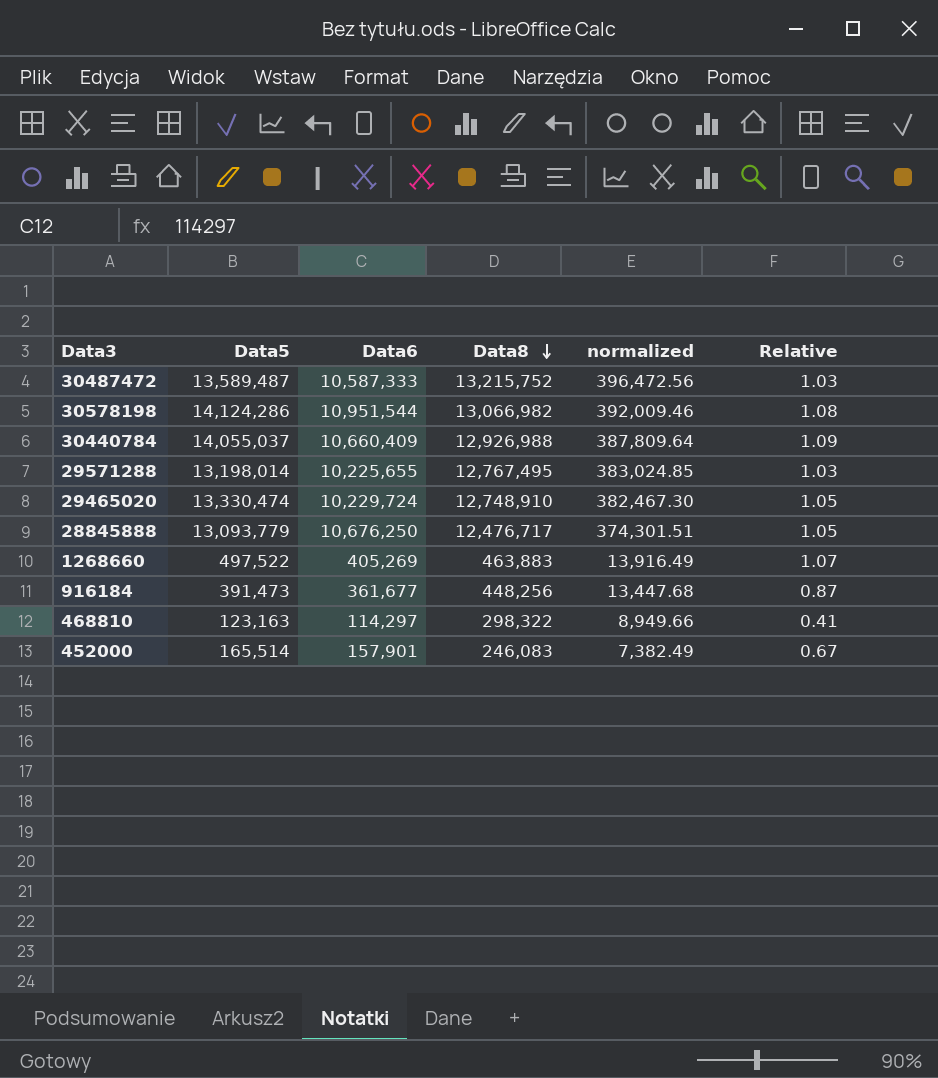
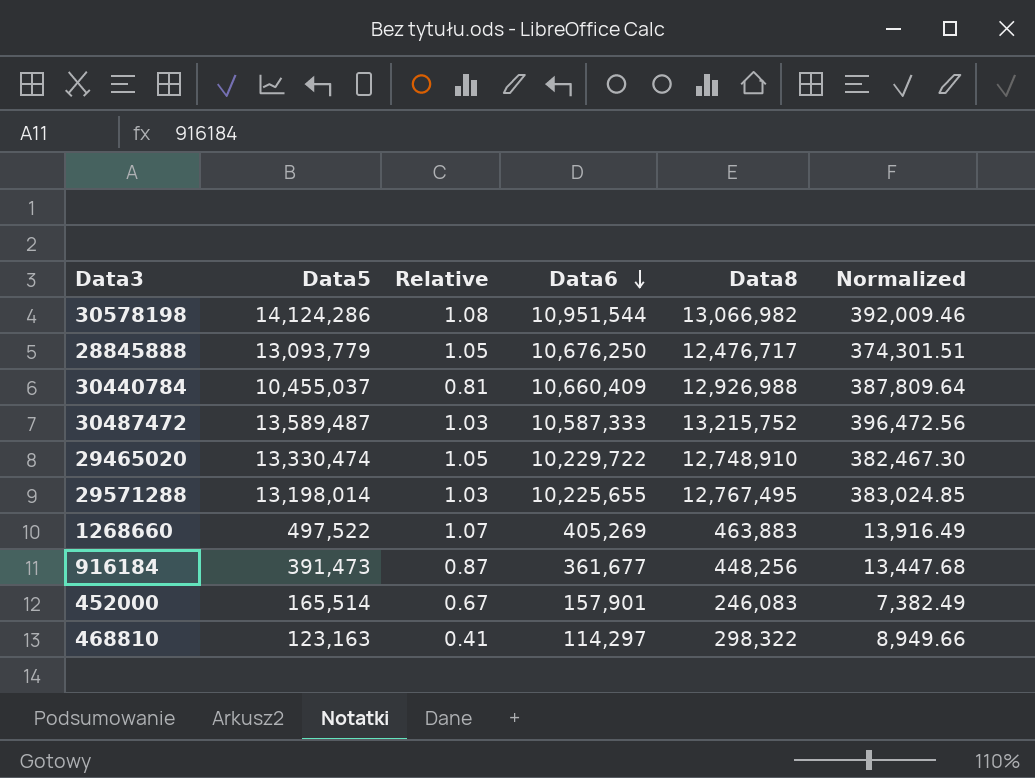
row order: Data8 descending -> Data6 descending
column Relative | position: 6 -> 3
column name: normalized -> Normalized
30440784 | Data5: 14,055,037 -> 10,455,037
30440784 | Relative: 1.09 -> 0.81
29465020 | Data6: 10,229,724 -> 10,229,722

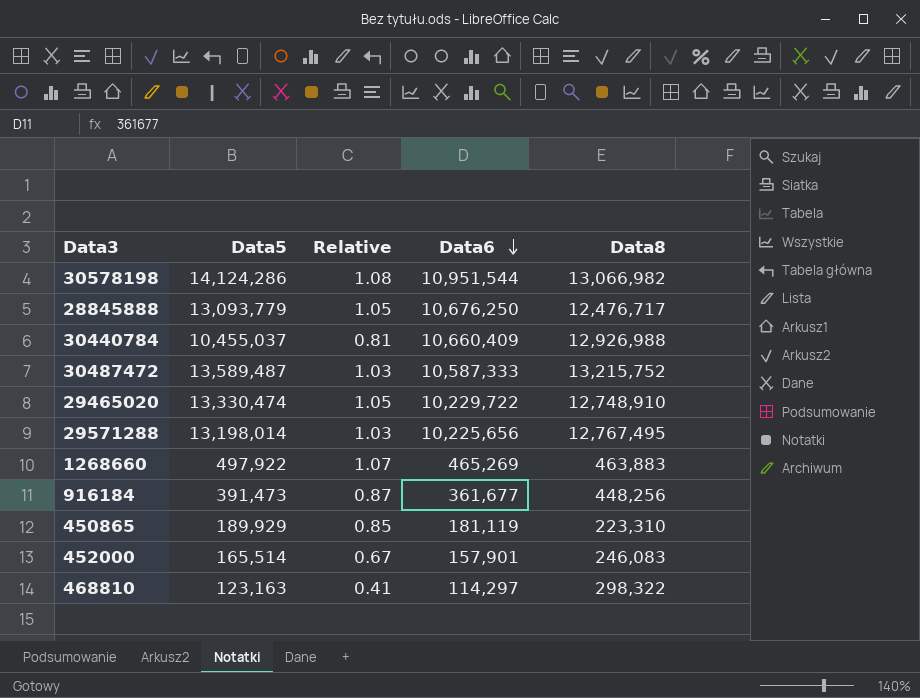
column Normalized | formula: [Data8] * 0.03 -> none
29571288 | Data6: 10,225,655 -> 10,225,656
1268660 | Data5: 497,522 -> 497,922
1268660 | Data6: 405,269 -> 465,269
row 450865: none -> 189,929 | 0.85 | 181,119 | 223,310

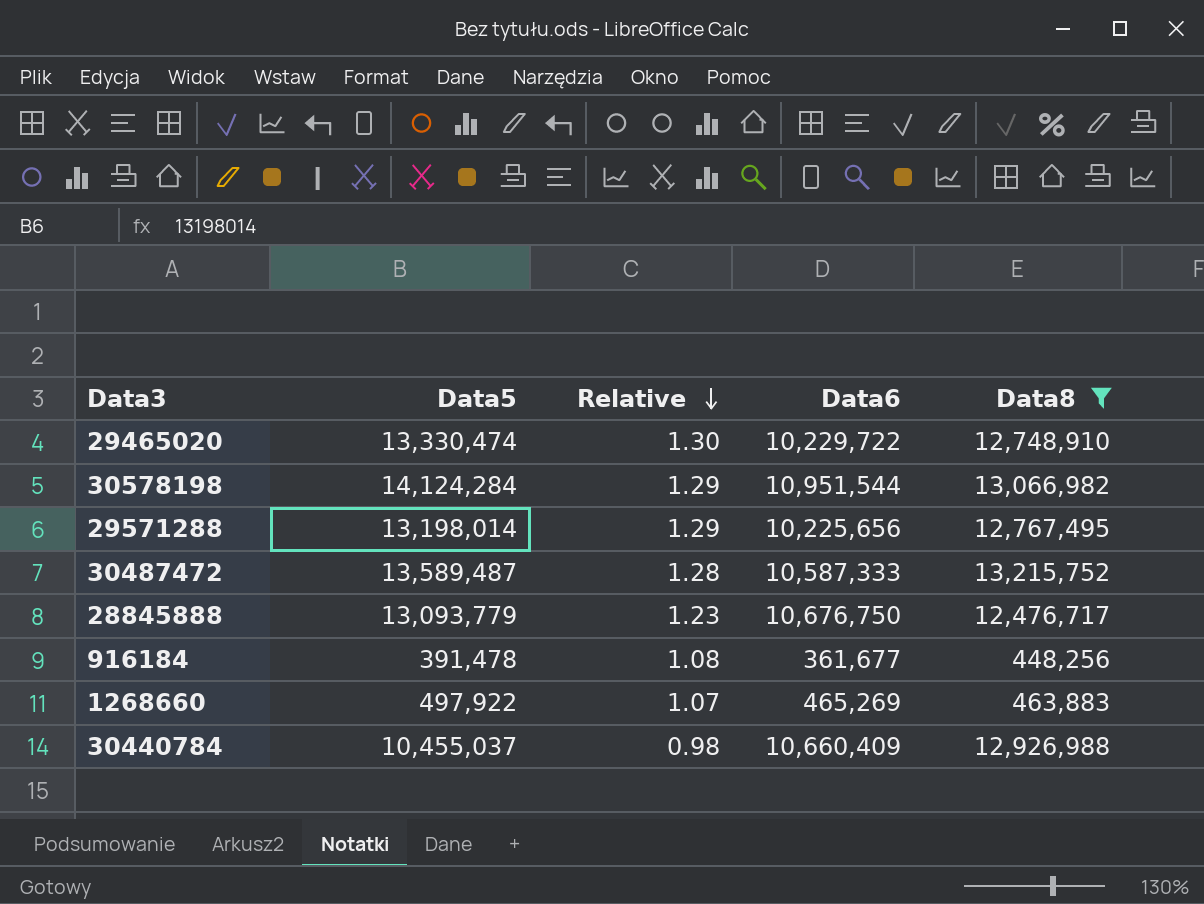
filter: none -> Data8 >= 448,256
row order: Data6 descending -> Relative descending
column Relative | formula: [Data5] / [Data8] -> [Data5] / [Data6]
30578198 | Data5: 14,124,286 -> 14,124,284
28845888 | Data6: 10,676,250 -> 10,676,750
916184 | Data5: 391,473 -> 391,478

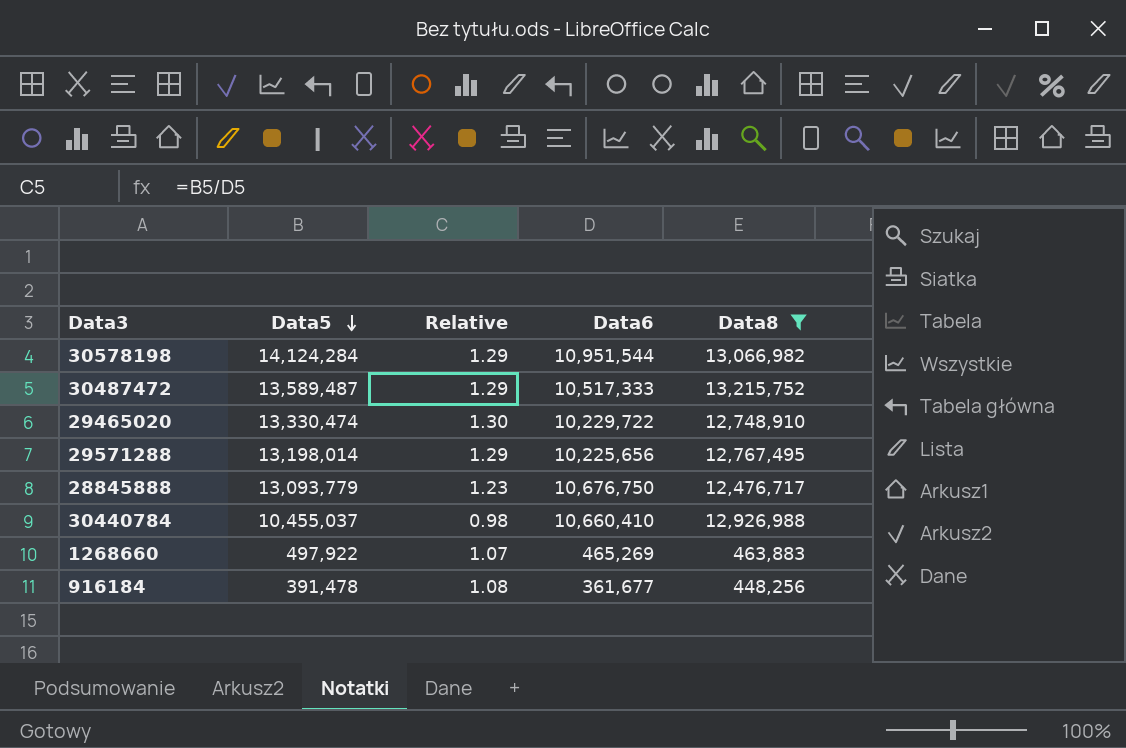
row order: Relative descending -> Data5 descending
30487472 | Relative: 1.28 -> 1.29
30487472 | Data6: 10,587,333 -> 10,517,333
30440784 | Data6: 10,660,409 -> 10,660,410

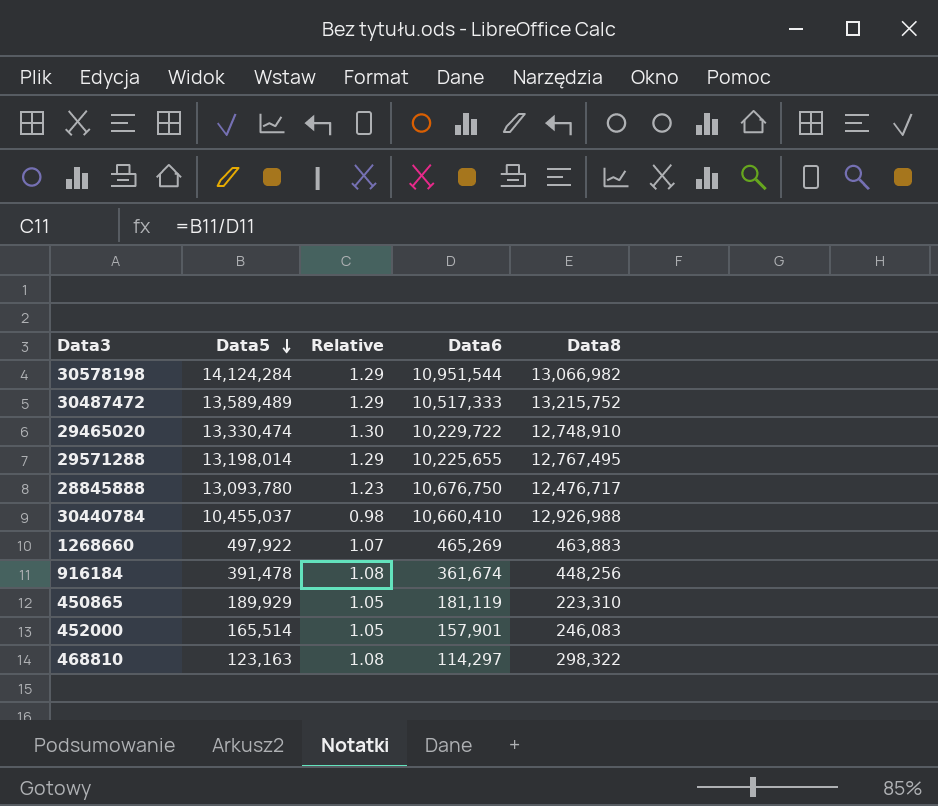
filter: Data8 >= 448,256 -> none
30487472 | Data5: 13,589,487 -> 13,589,489
29571288 | Data6: 10,225,656 -> 10,225,655
28845888 | Data5: 13,093,779 -> 13,093,780
916184 | Data6: 361,677 -> 361,674

